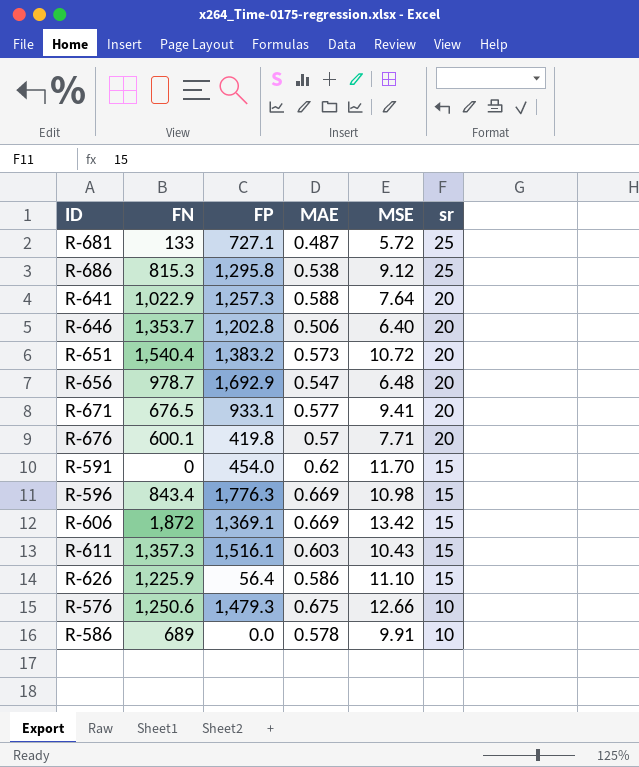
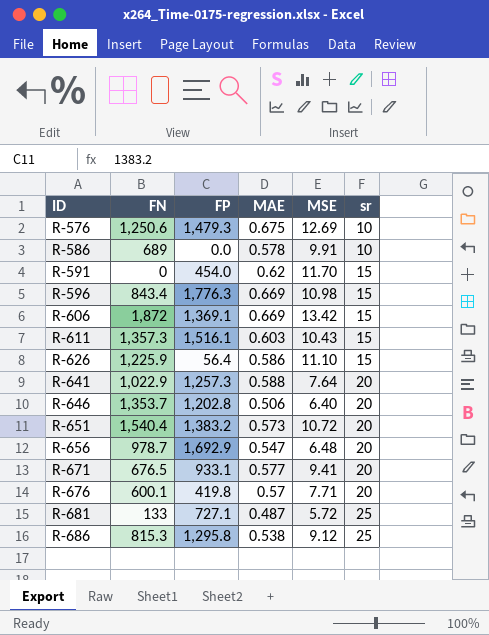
row order: sr descending -> ID ascending
R-576 | MSE: 12.66 -> 12.69

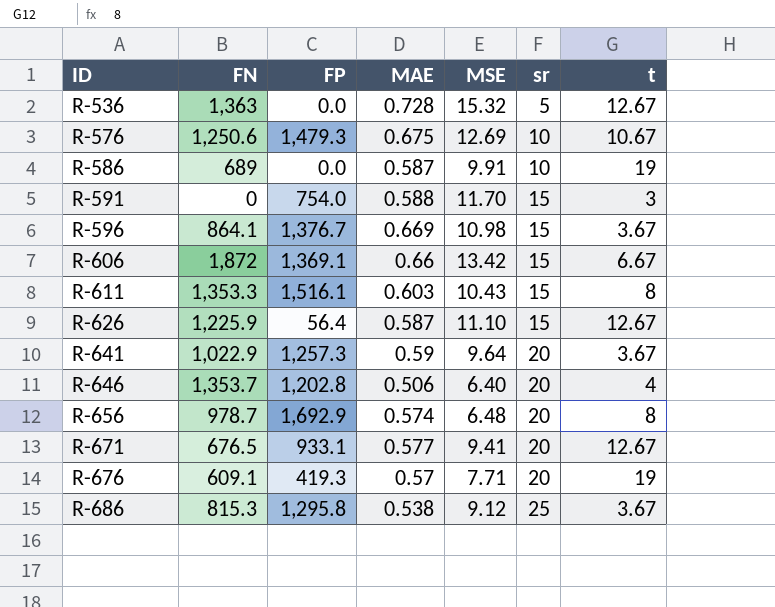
column t | position: none -> 7
row R-651: 1,540.4 | 1,383.2 | 0.573 | 10.72 | 20 -> none
row R-681: 133 | 727.1 | 0.487 | 5.72 | 25 -> none
row R-536: none -> 1,363 | 0.0 | 0.728 | 15.32 | 5 | 12.67
R-586 | MAE: 0.578 -> 0.587
R-591 | FP: 454.0 -> 754.0
R-591 | MAE: 0.62 -> 0.588
R-596 | FN: 843.4 -> 864.1
R-596 | FP: 1,776.3 -> 1,376.7
R-606 | MAE: 0.669 -> 0.66
R-611 | FN: 1,357.3 -> 1,353.3
R-626 | MAE: 0.586 -> 0.587
R-641 | MAE: 0.588 -> 0.59
R-641 | MSE: 7.64 -> 9.64
R-656 | MAE: 0.547 -> 0.574
R-676 | FN: 600.1 -> 609.1
R-676 | FP: 419.8 -> 419.3

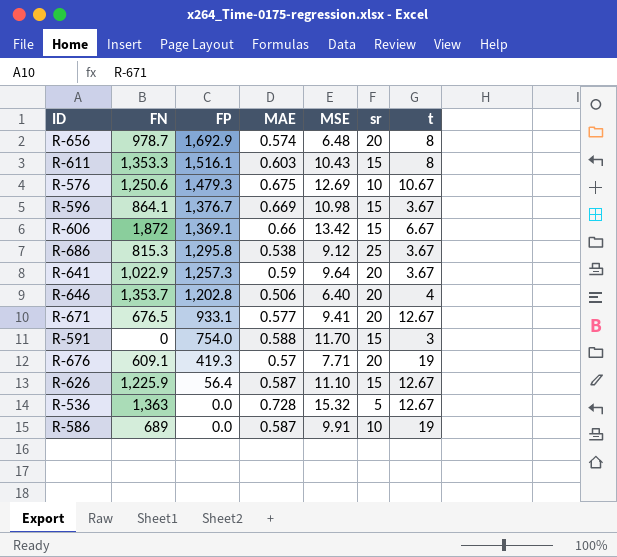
row order: ID ascending -> FP descending

